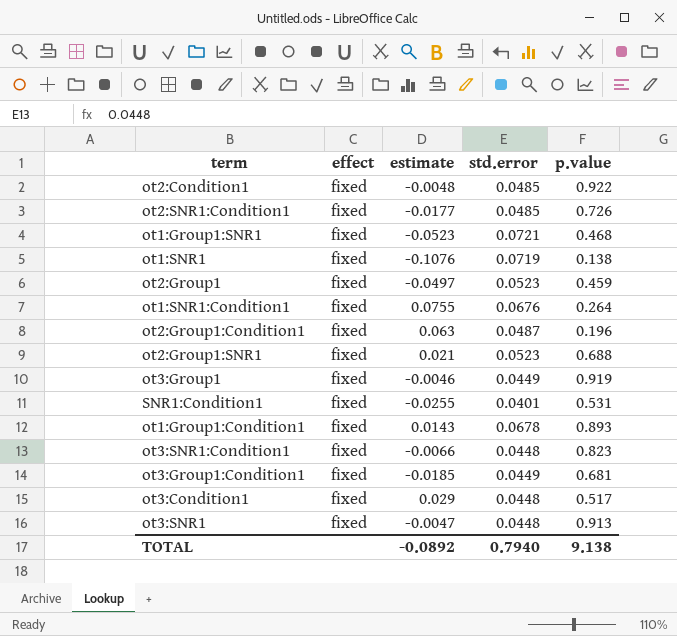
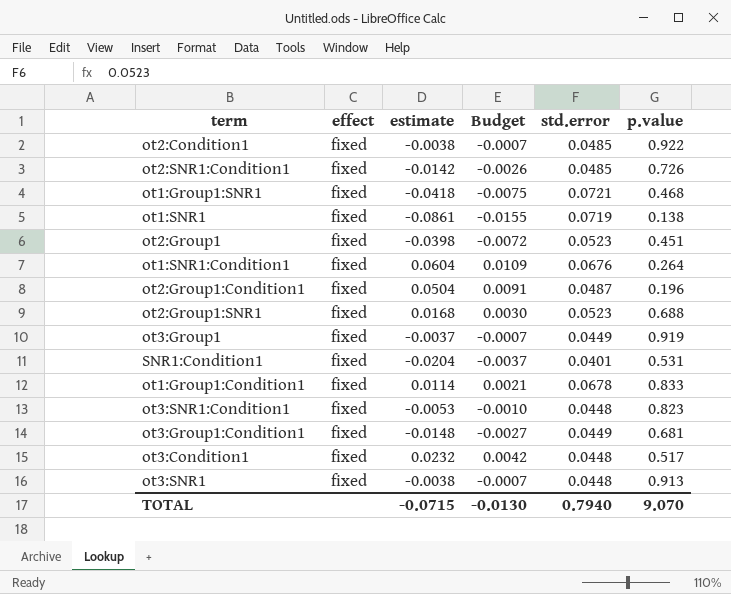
column Budget | formula: none -> [estimate] * 0.18
ot2:Condition1 | estimate: -0.0048 -> -0.0038
ot2:SNR1:Condition1 | estimate: -0.0177 -> -0.0142
ot1:Group1:SNR1 | estimate: -0.0523 -> -0.0418
ot1:SNR1 | estimate: -0.1076 -> -0.0861
ot2:Group1 | estimate: -0.0497 -> -0.0398
ot2:Group1 | p.value: 0.459 -> 0.451
ot1:SNR1:Condition1 | estimate: 0.0755 -> 0.0604
ot2:Group1:Condition1 | estimate: 0.063 -> 0.0504
ot2:Group1:SNR1 | estimate: 0.021 -> 0.0168
ot3:Group1 | estimate: -0.0046 -> -0.0037
SNR1:Condition1 | estimate: -0.0255 -> -0.0204
ot1:Group1:Condition1 | estimate: 0.0143 -> 0.0114
ot1:Group1:Condition1 | p.value: 0.893 -> 0.833
ot3:SNR1:Condition1 | estimate: -0.0066 -> -0.0053
ot3:Group1:Condition1 | estimate: -0.0185 -> -0.0148
ot3:Condition1 | estimate: 0.029 -> 0.0232
ot3:SNR1 | estimate: -0.0047 -> -0.0038
TOTAL | estimate: -0.0892 -> -0.0715
TOTAL | p.value: 9.138 -> 9.070

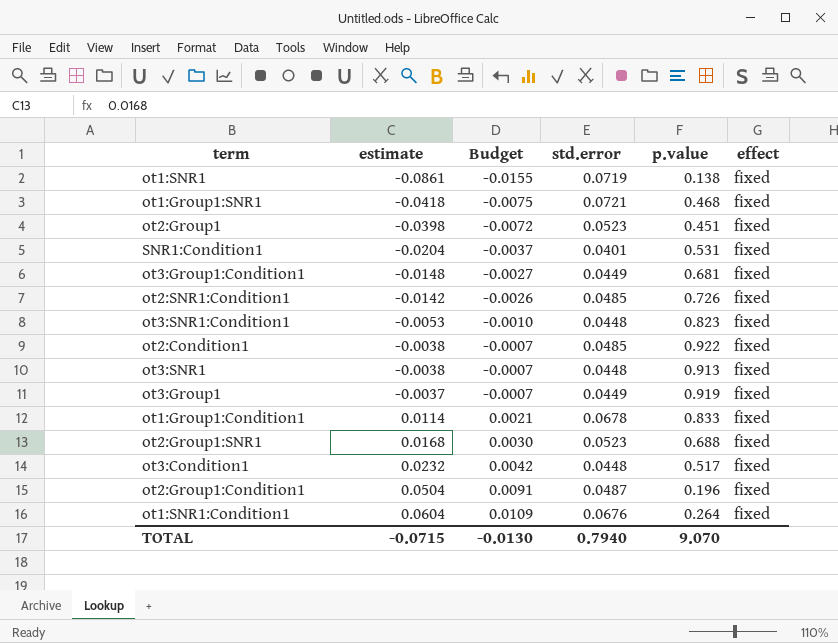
row order: none -> estimate ascending
column effect | position: 2 -> 6

